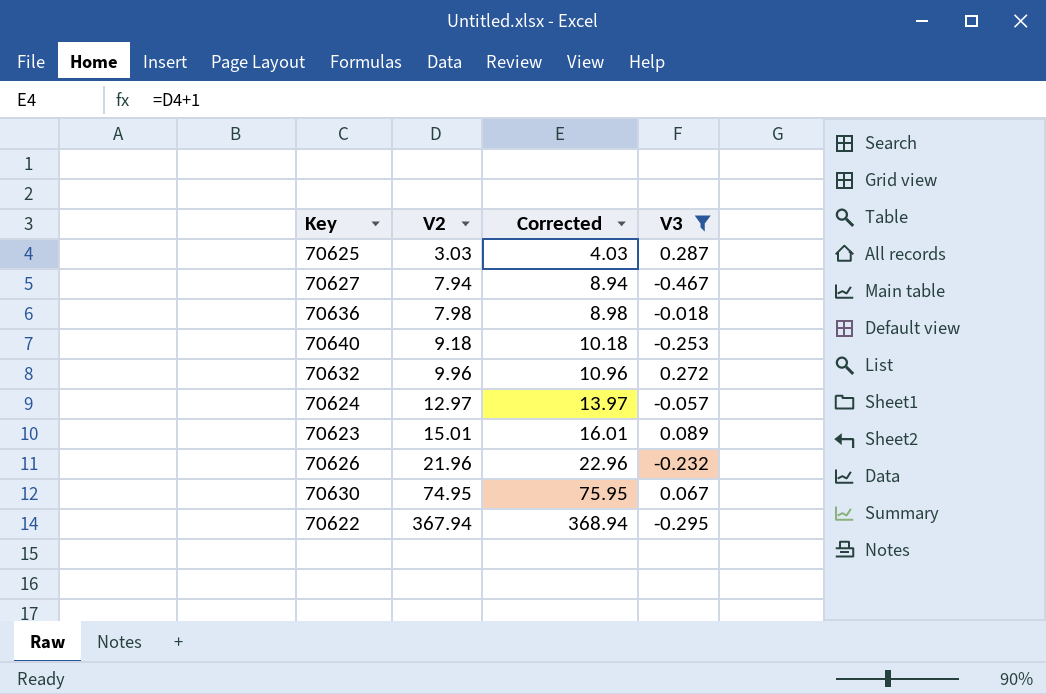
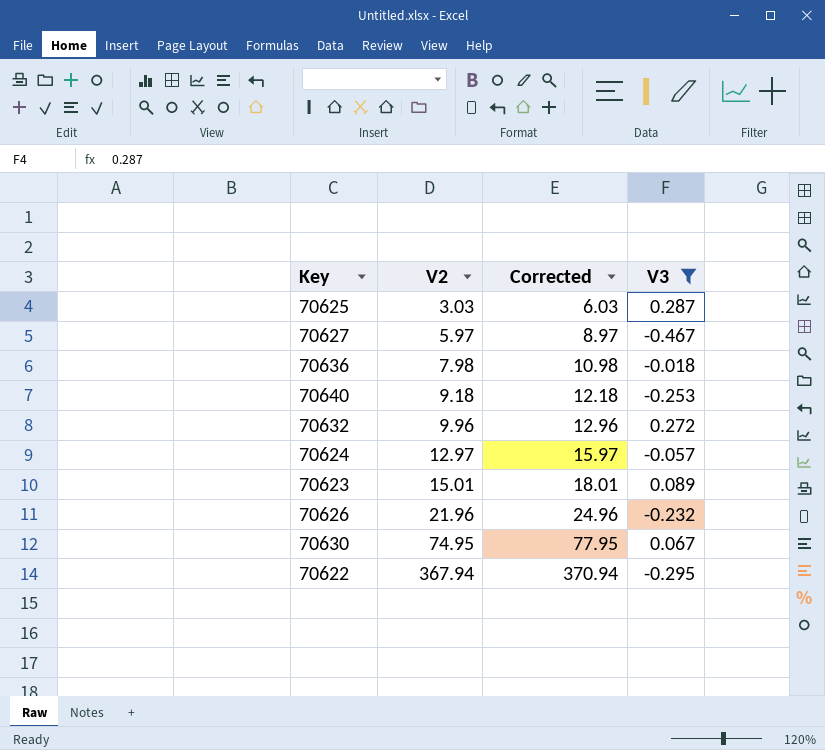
column Corrected | formula: [V2] + 1 -> [V2] + 3
70627 | V2: 7.94 -> 5.97

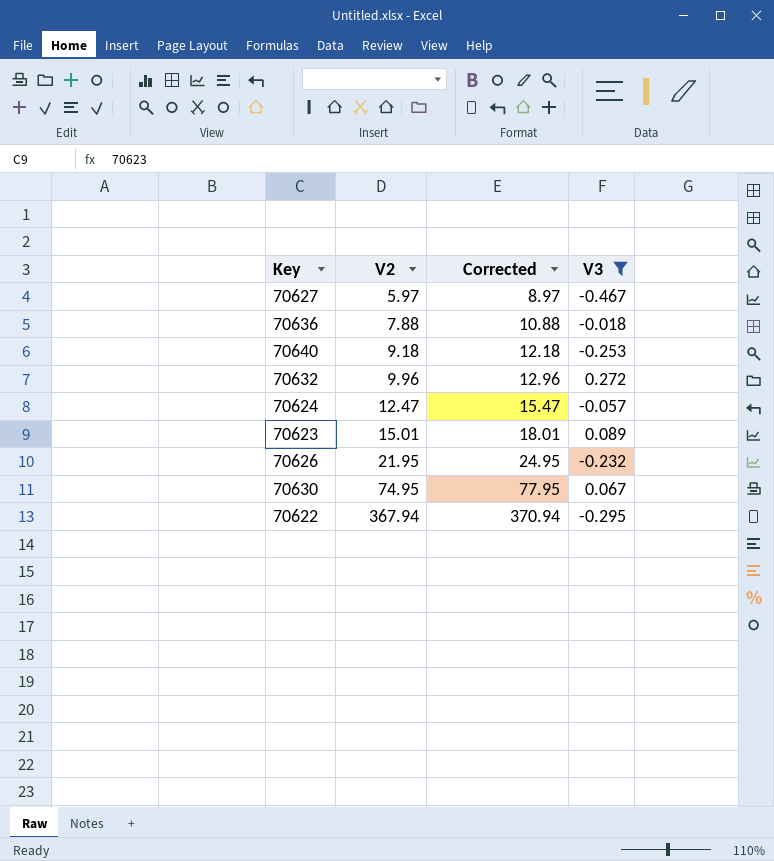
row 70625: 3.03 | 6.03 | 0.287 -> none
70636 | V2: 7.98 -> 7.88
70636 | Corrected: 10.98 -> 10.88
70624 | V2: 12.97 -> 12.47
70624 | Corrected: 15.97 -> 15.47
70626 | V2: 21.96 -> 21.95
70626 | Corrected: 24.96 -> 24.95

